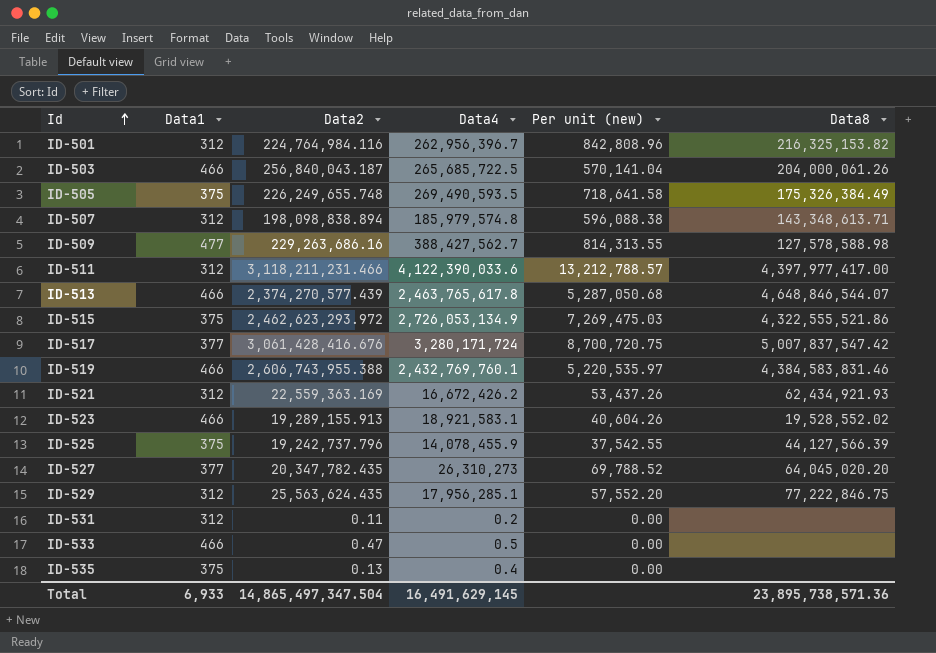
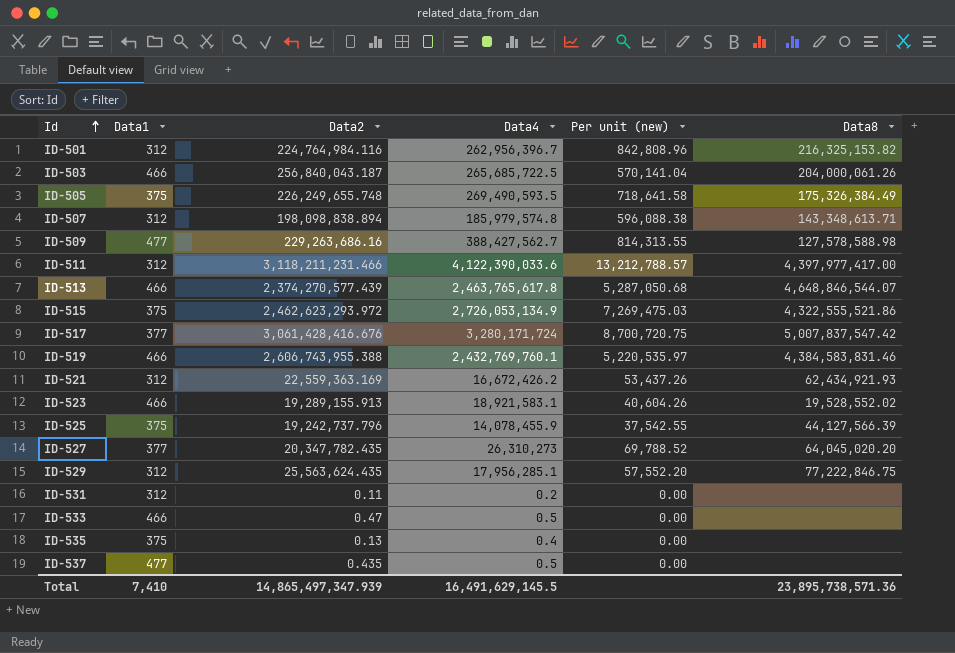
row ID-537: none -> 477 | 0.435 | 0.5 | 0.00 | none
Total | Data1: 6,933 -> 7,410
Total | Data2: 14,865,497,347.504 -> 14,865,497,347.939
Total | Data4: 16,491,629,145 -> 16,491,629,145.5

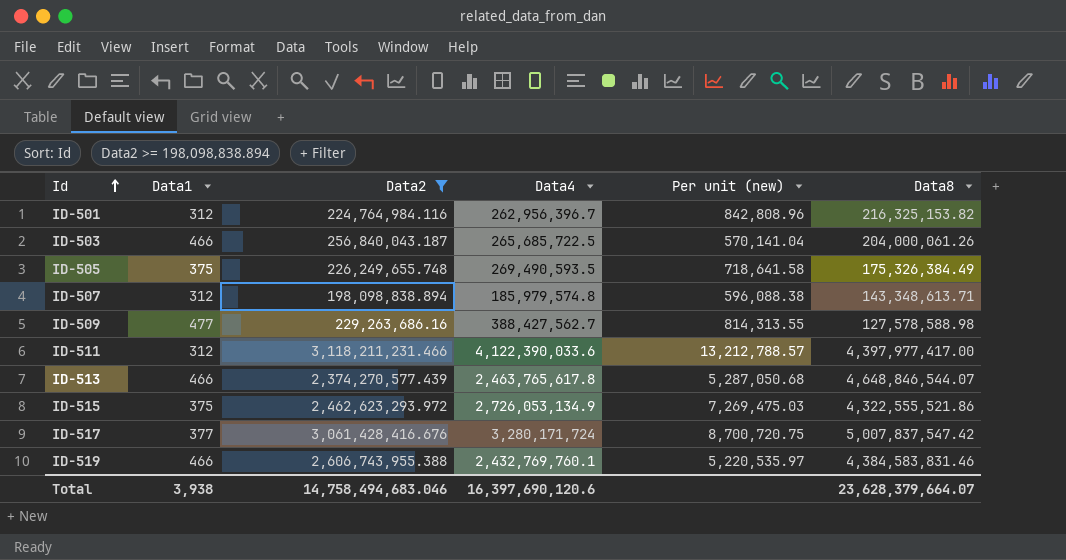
filter: none -> Data2 >= 198,098,838.894
Total | Data1: 7,410 -> 3,938
Total | Data2: 14,865,497,347.939 -> 14,758,494,683.046
Total | Data4: 16,491,629,145.5 -> 16,397,690,120.6
Total | Data8: 23,895,738,571.36 -> 23,628,379,664.07

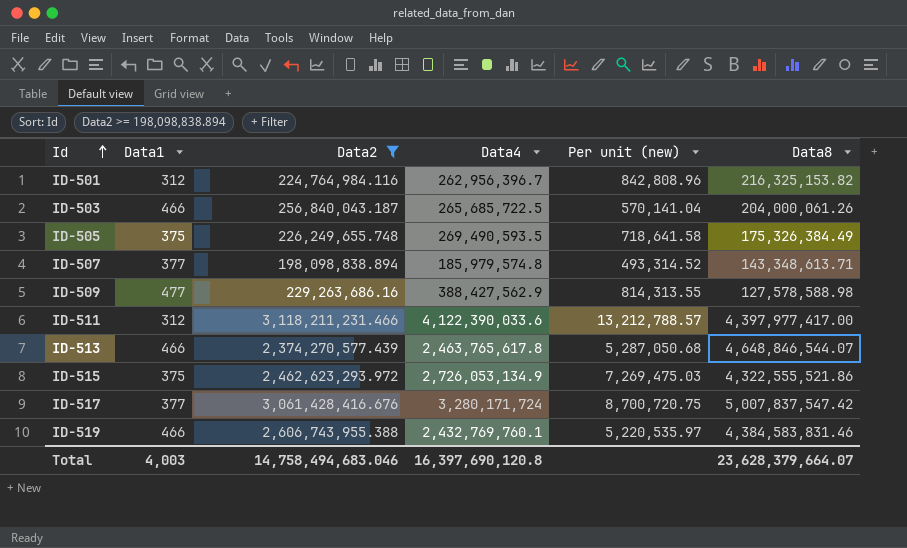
ID-507 | Data1: 312 -> 377
ID-507 | Per unit (new): 596,088.38 -> 493,314.52
ID-509 | Data4: 388,427,562.7 -> 388,427,562.9
Total | Data1: 3,938 -> 4,003
Total | Data4: 16,397,690,120.6 -> 16,397,690,120.8

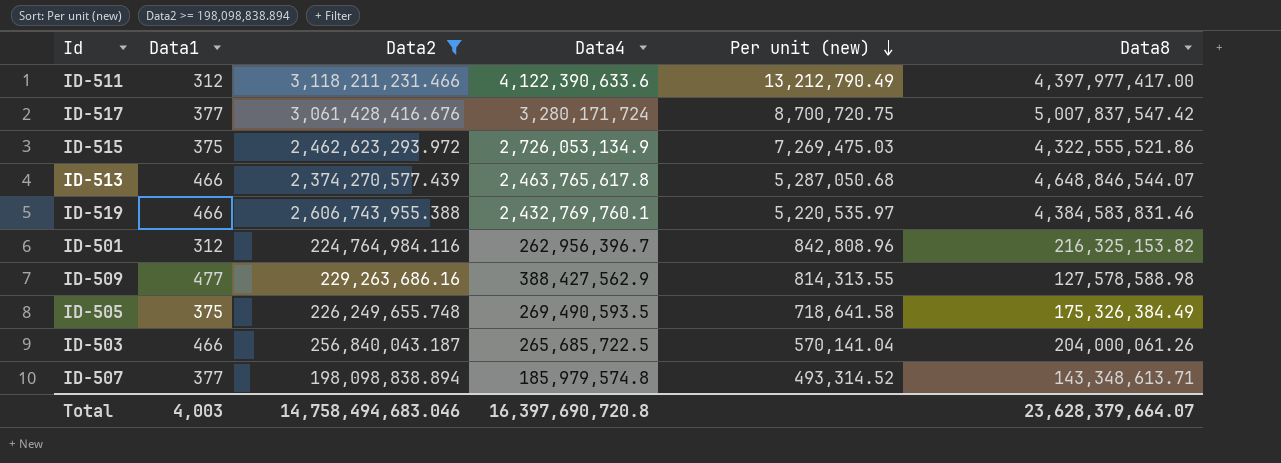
row order: Id ascending -> Per unit (new) descending
ID-511 | Data4: 4,122,390,033.6 -> 4,122,390,633.6
ID-511 | Per unit (new): 13,212,788.57 -> 13,212,790.49
Total | Data4: 16,397,690,120.8 -> 16,397,690,720.8

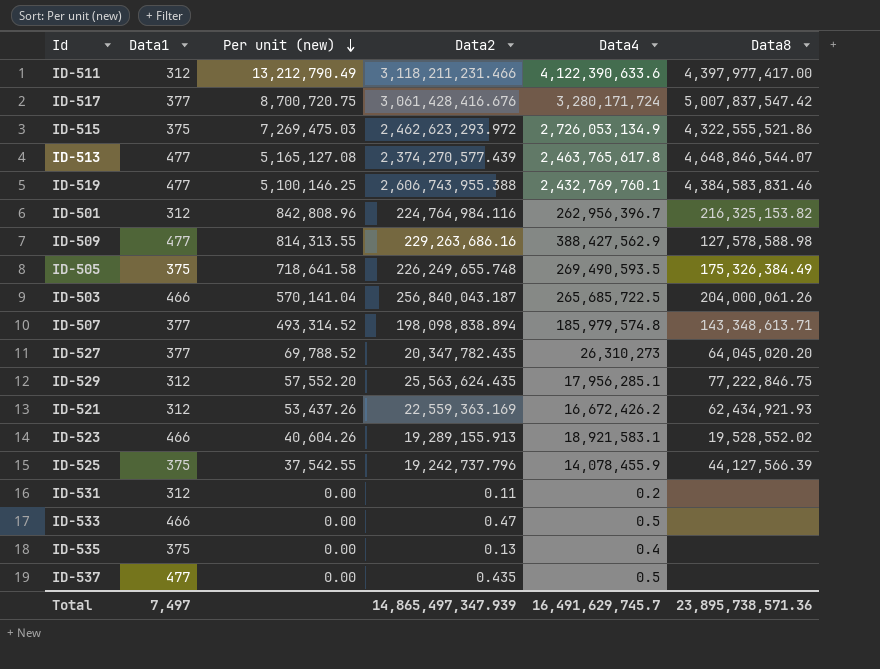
filter: Data2 >= 198,098,838.894 -> none
column Per unit (new) | position: 5 -> 3
ID-513 | Data1: 466 -> 477
ID-513 | Per unit (new): 5,287,050.68 -> 5,165,127.08
ID-519 | Data1: 466 -> 477
ID-519 | Per unit (new): 5,220,535.97 -> 5,100,146.25
Total | Data1: 4,003 -> 7,497
Total | Data2: 14,758,494,683.046 -> 14,865,497,347.939
Total | Data4: 16,397,690,720.8 -> 16,491,629,745.7
Total | Data8: 23,628,379,664.07 -> 23,895,738,571.36

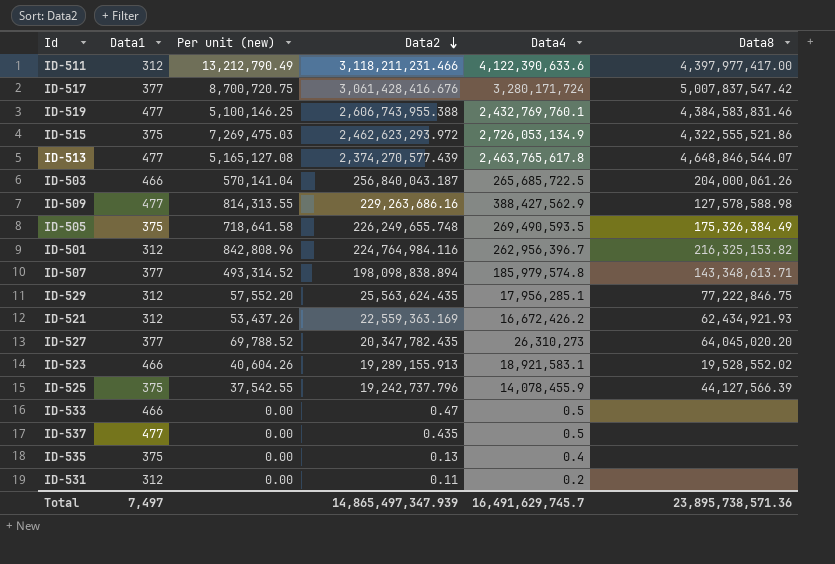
row order: Per unit (new) descending -> Data2 descending

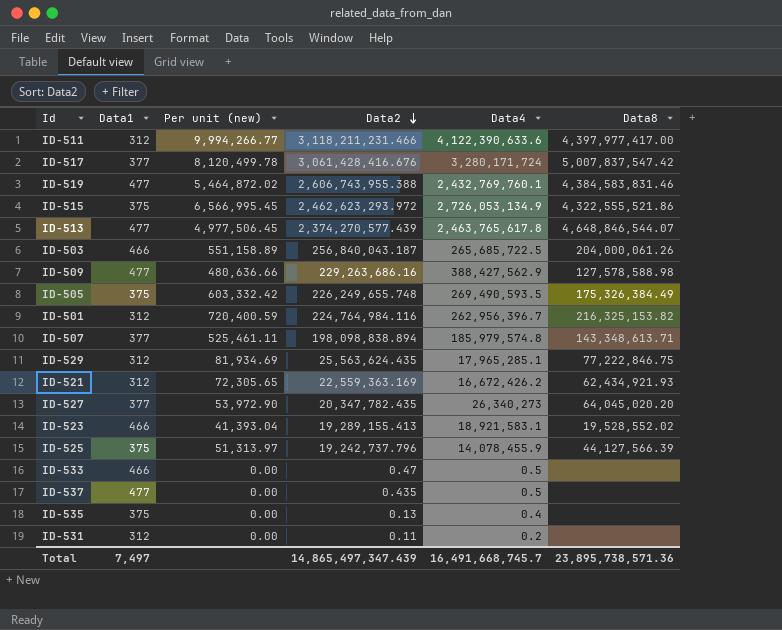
column Per unit (new) | formula: [Data4] / [Data1] -> [Data2] / [Data1]
ID-529 | Data4: 17,956,285.1 -> 17,965,285.1
ID-527 | Data4: 26,310,273 -> 26,340,273
ID-523 | Data2: 19,289,155.913 -> 19,289,155.413
Total | Data2: 14,865,497,347.939 -> 14,865,497,347.439
Total | Data4: 16,491,629,745.7 -> 16,491,668,745.7

